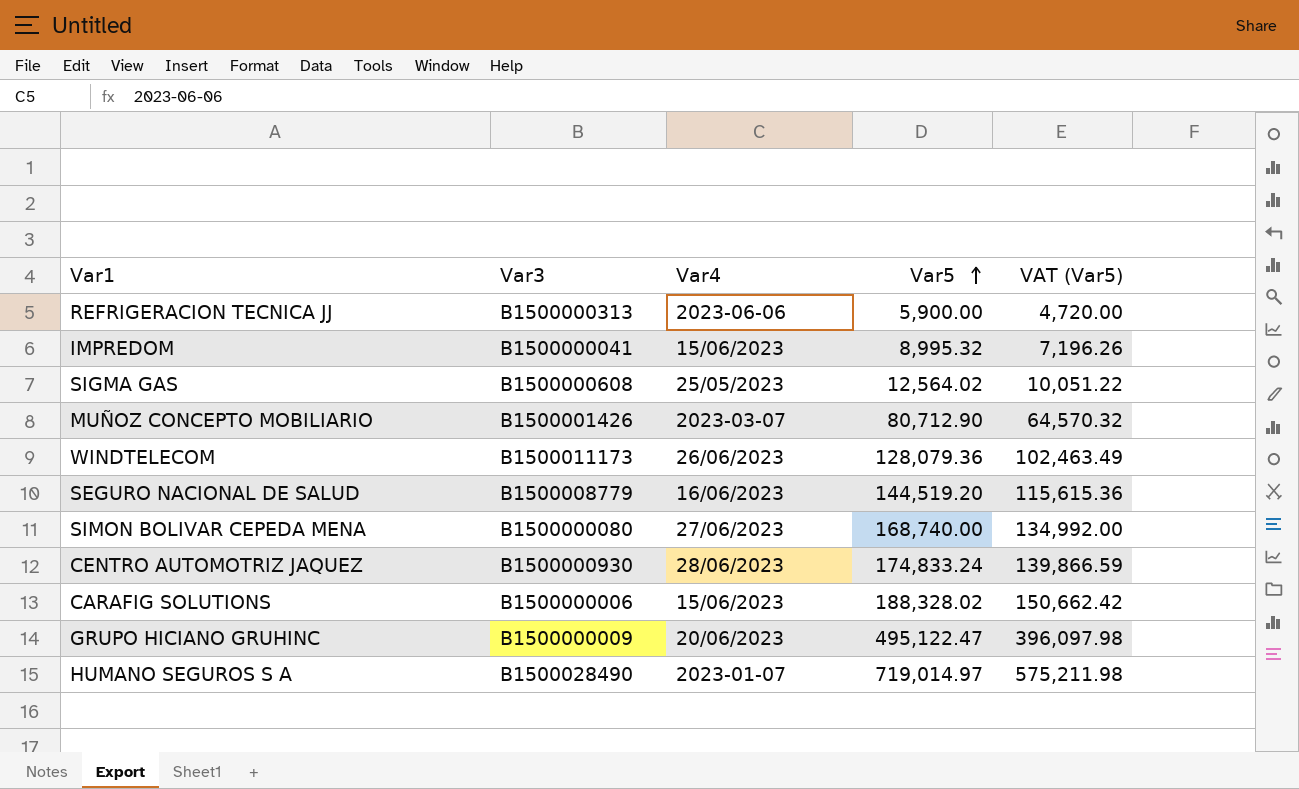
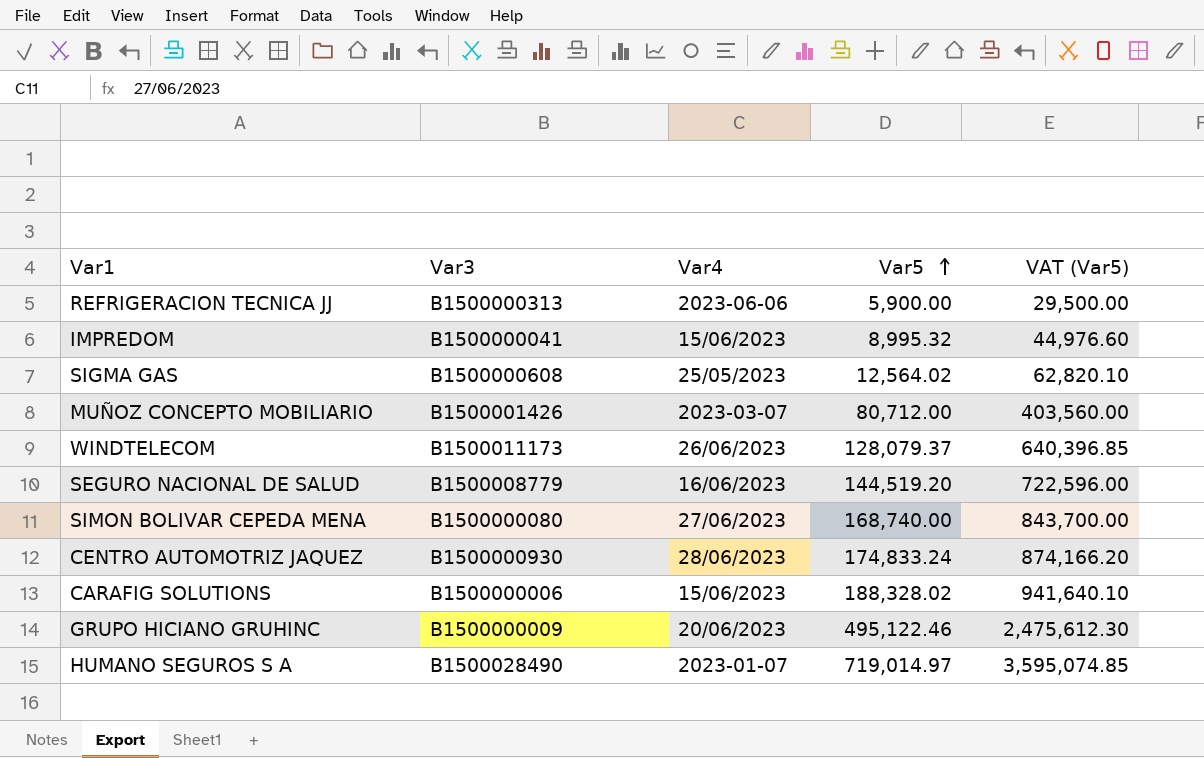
column VAT (Var5) | formula: [Var5] * 0.8 -> [Var5] * 5
MUÑOZ CONCEPTO MOBILIARIO | Var5: 80,712.90 -> 80,712.00
WINDTELECOM | Var5: 128,079.36 -> 128,079.37
GRUPO HICIANO GRUHINC | Var5: 495,122.47 -> 495,122.46

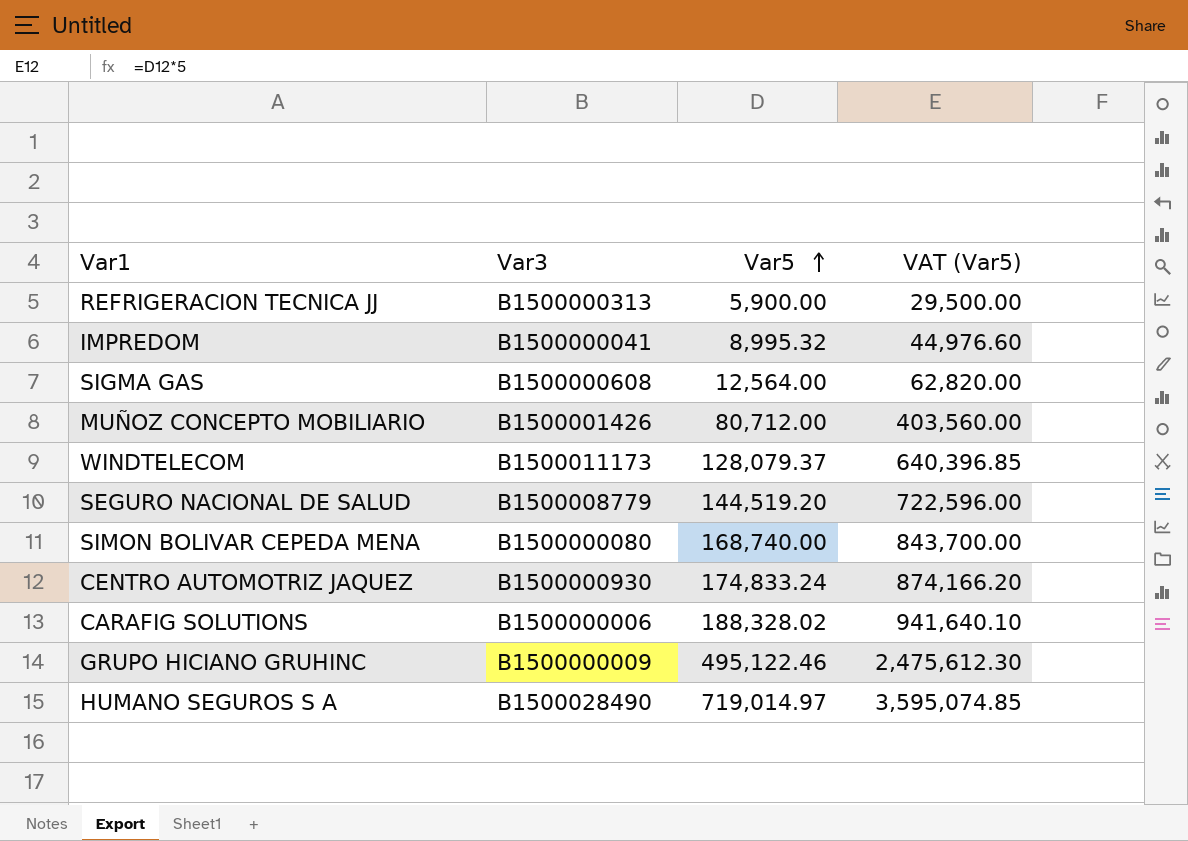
column Var4 | position: 3 -> none
SIGMA GAS | Var5: 12,564.02 -> 12,564.00
SIGMA GAS | VAT (Var5): 62,820.10 -> 62,820.00

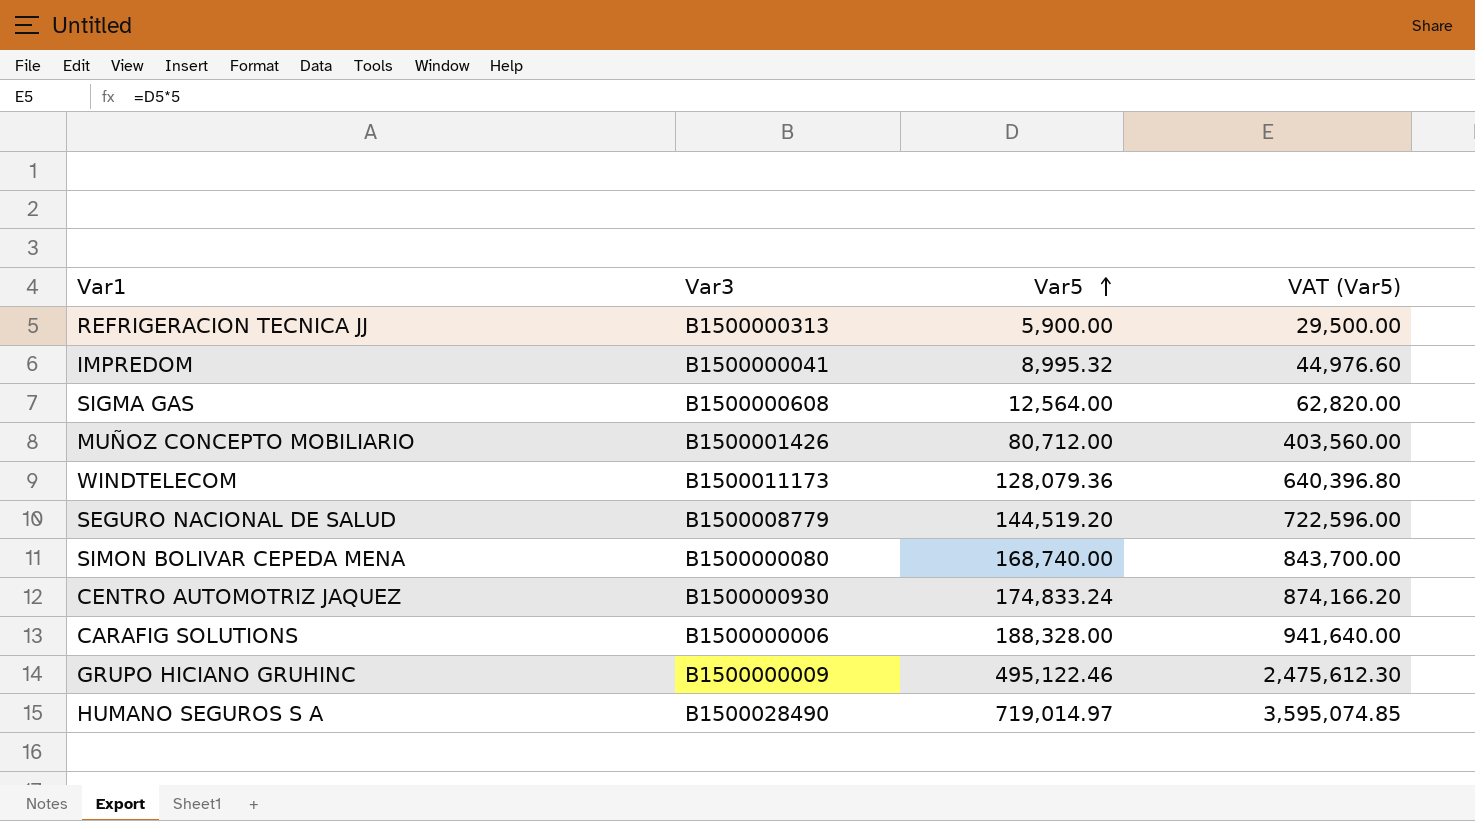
WINDTELECOM | Var5: 128,079.37 -> 128,079.36
WINDTELECOM | VAT (Var5): 640,396.85 -> 640,396.80
CARAFIG SOLUTIONS | Var5: 188,328.02 -> 188,328.00
CARAFIG SOLUTIONS | VAT (Var5): 941,640.10 -> 941,640.00

